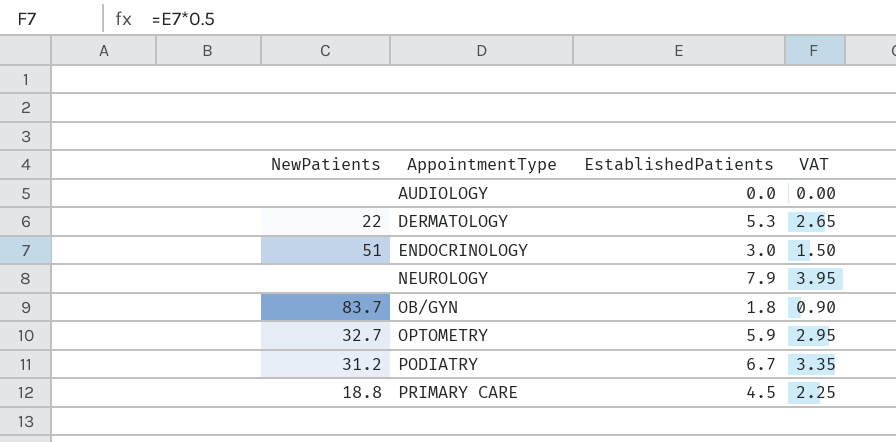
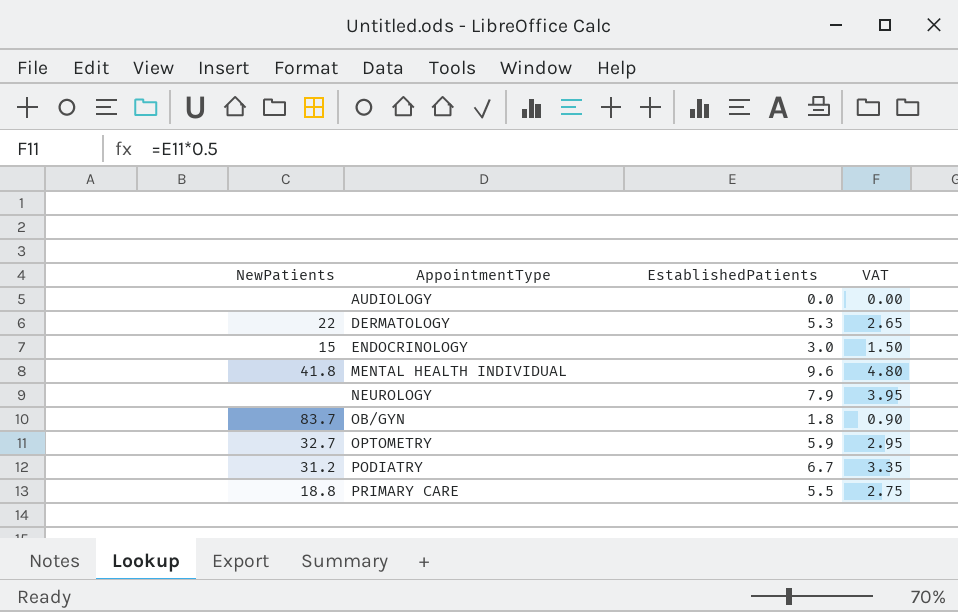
ENDOCRINOLOGY | NewPatients: 51 -> 15
row MENTAL HEALTH INDIVIDUAL: none -> 41.8 | 9.6 | 4.80
PRIMARY CARE | EstablishedPatients: 4.5 -> 5.5
PRIMARY CARE | VAT: 2.25 -> 2.75

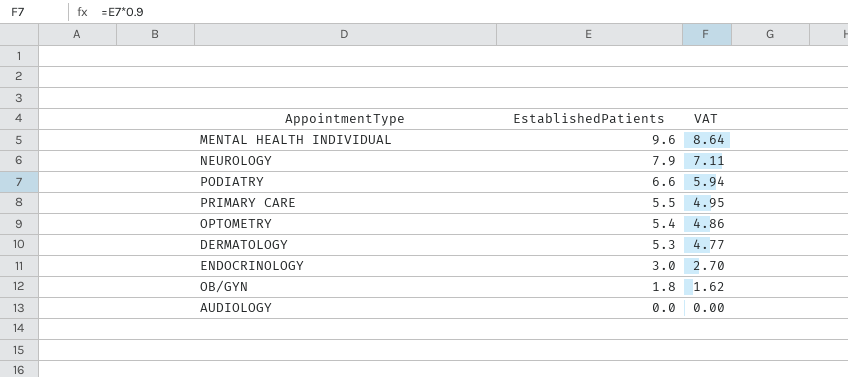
row order: AppointmentType ascending -> EstablishedPatients descending
column NewPatients | position: 1 -> none
column VAT | formula: [EstablishedPatients] * 0.5 -> [EstablishedPatients] * 0.9
PODIATRY | EstablishedPatients: 6.7 -> 6.6
OPTOMETRY | EstablishedPatients: 5.9 -> 5.4

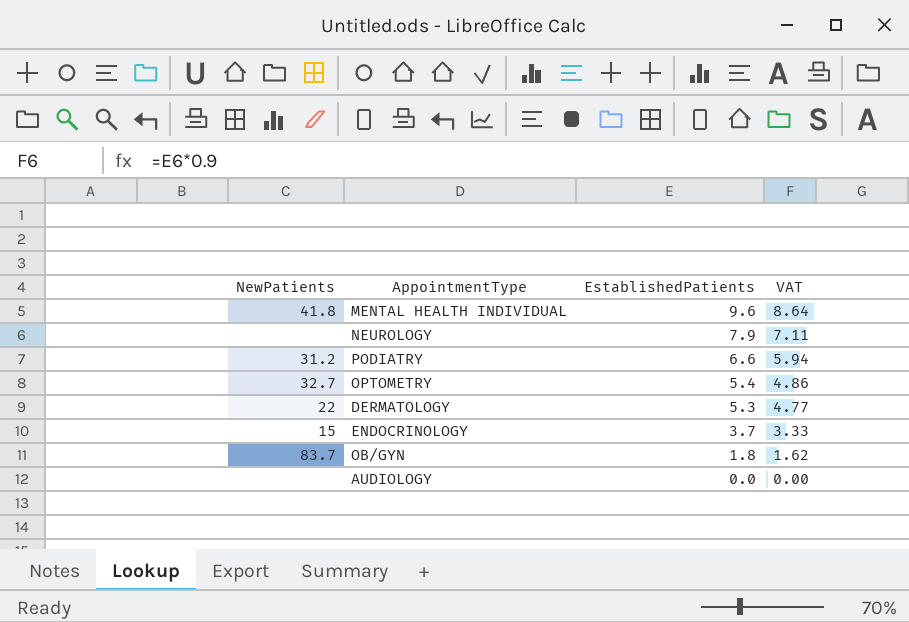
column NewPatients | position: none -> 1
row PRIMARY CARE: 5.5 | 4.95 -> none
ENDOCRINOLOGY | EstablishedPatients: 3.0 -> 3.7
ENDOCRINOLOGY | VAT: 2.70 -> 3.33

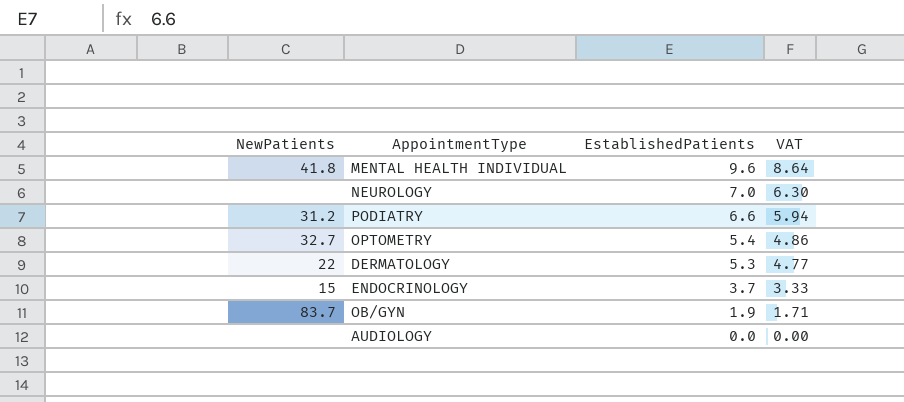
NEUROLOGY | EstablishedPatients: 7.9 -> 7.0
NEUROLOGY | VAT: 7.11 -> 6.30
OB/GYN | EstablishedPatients: 1.8 -> 1.9
OB/GYN | VAT: 1.62 -> 1.71

